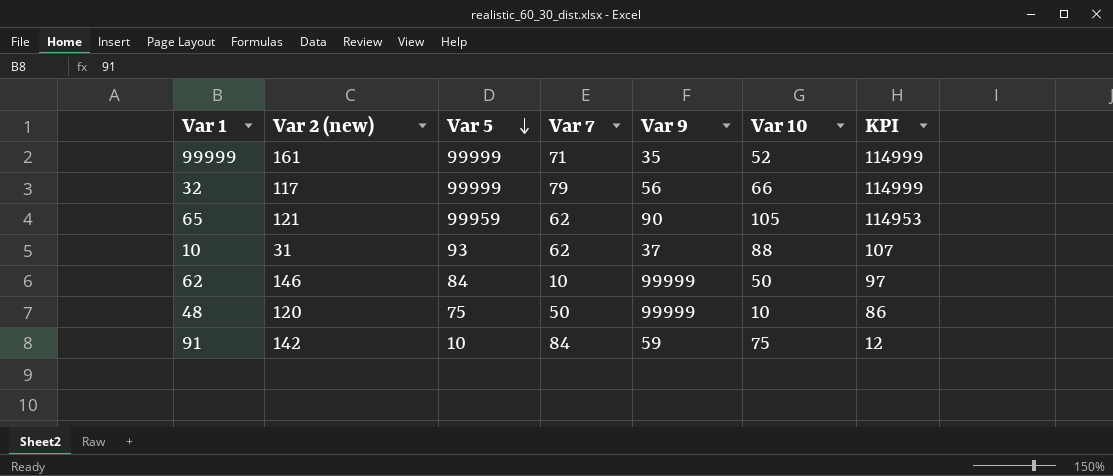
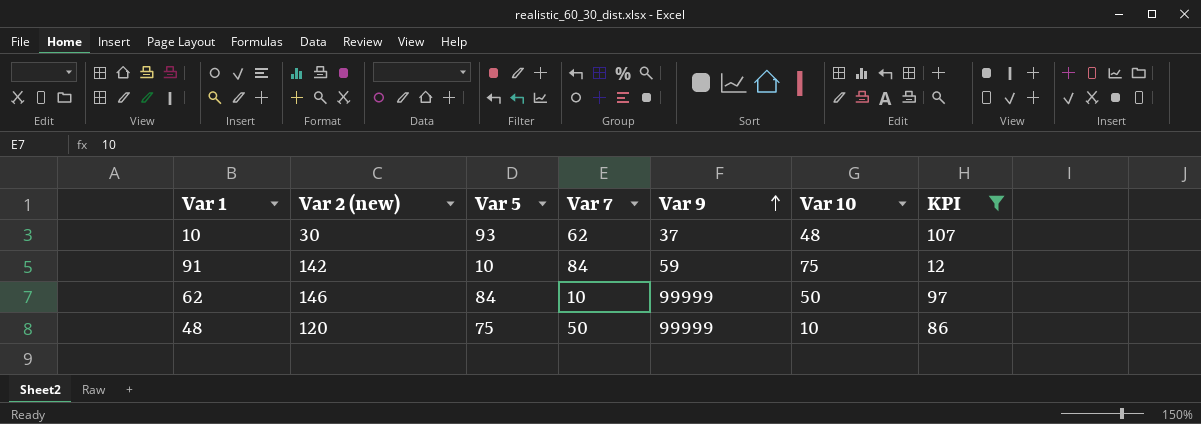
filter: none -> KPI <= 107
row order: Var 5 descending -> Var 9 ascending
10 | Var 2 (new): 31 -> 30
10 | Var 10: 88 -> 48

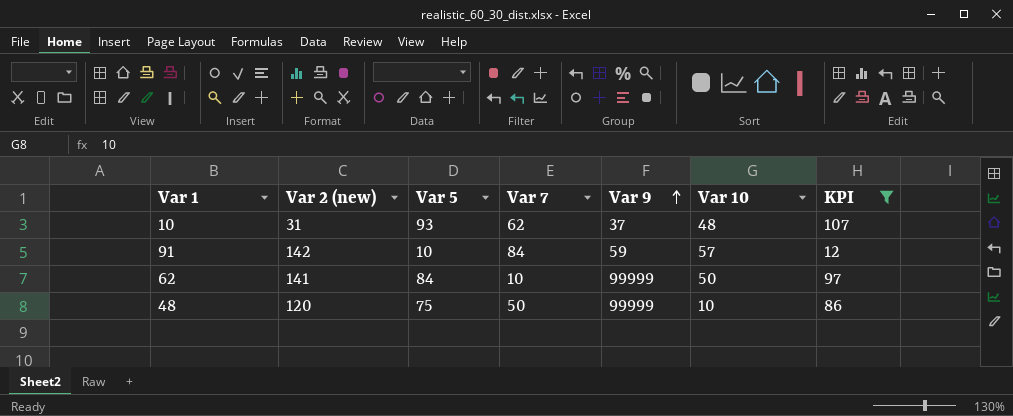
10 | Var 2 (new): 30 -> 31
91 | Var 10: 75 -> 57
62 | Var 2 (new): 146 -> 141

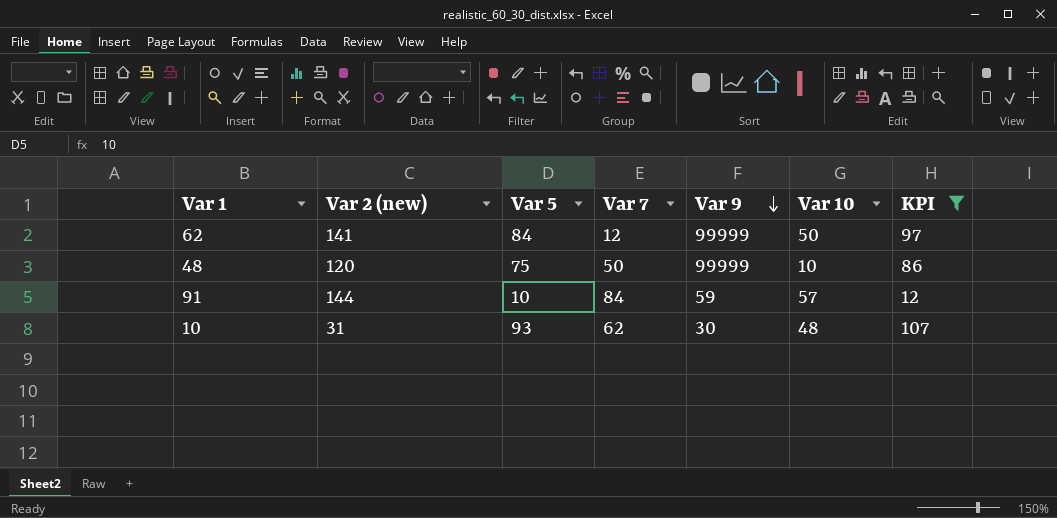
row order: Var 9 ascending -> Var 9 descending
62 | Var 7: 10 -> 12
91 | Var 2 (new): 142 -> 144
10 | Var 9: 37 -> 30

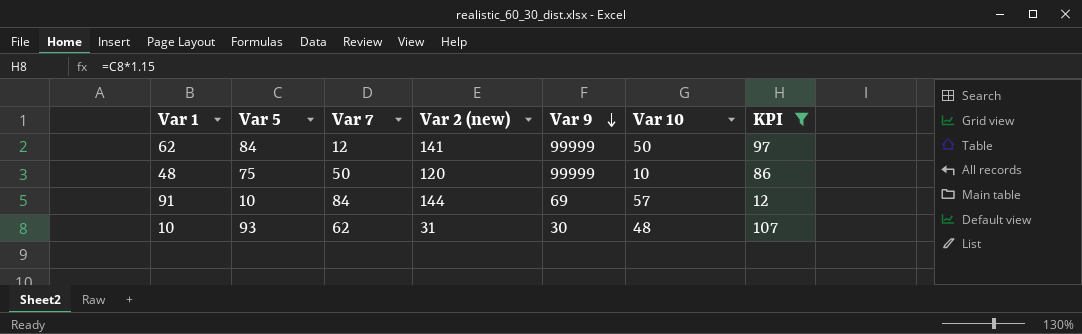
column Var 2 (new) | position: 2 -> 4
91 | Var 9: 59 -> 69

